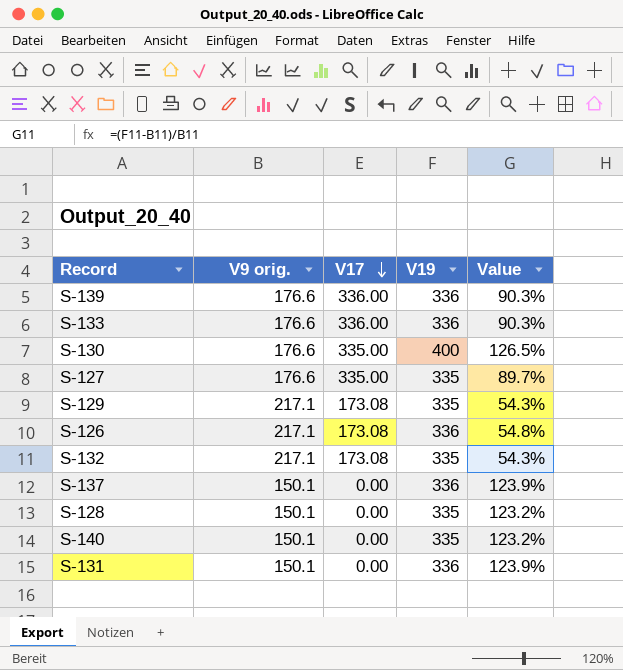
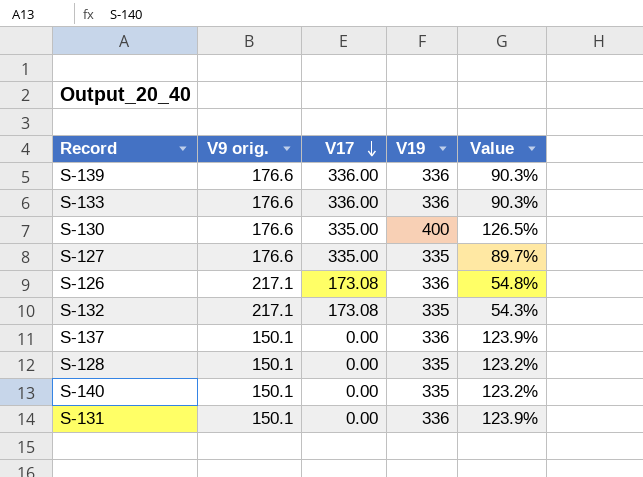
row S-129: 217.1 | 173.08 | 335 | 54.3% -> none

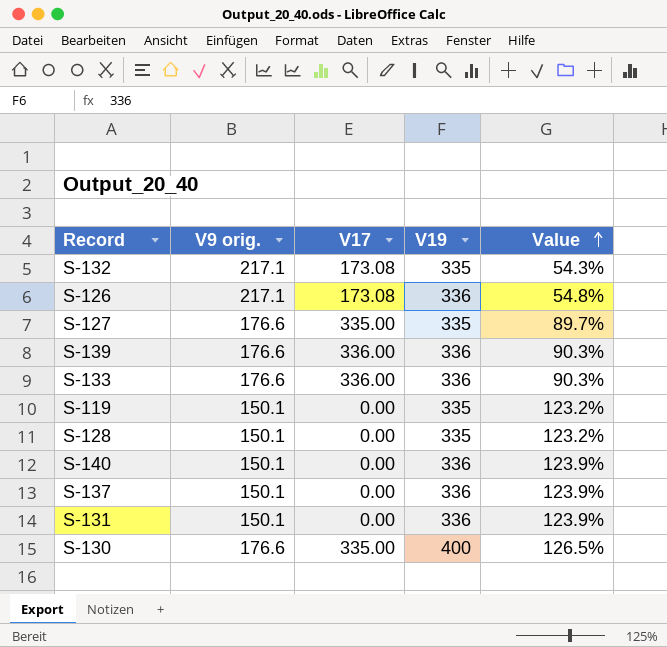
row order: V17 descending -> Value ascending
row S-119: none -> 150.1 | 0.00 | 335 | 123.2%
S-140 | V19: 335 -> 336
S-140 | Value: 123.2% -> 123.9%

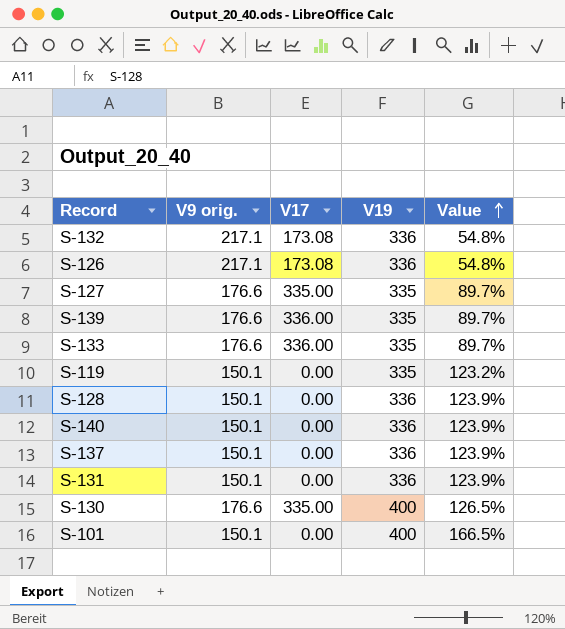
S-132 | V19: 335 -> 336
S-132 | Value: 54.3% -> 54.8%
S-139 | V19: 336 -> 335
S-139 | Value: 90.3% -> 89.7%
S-133 | V19: 336 -> 335
S-133 | Value: 90.3% -> 89.7%
S-128 | V19: 335 -> 336
S-128 | Value: 123.2% -> 123.9%
row S-101: none -> 150.1 | 0.00 | 400 | 166.5%

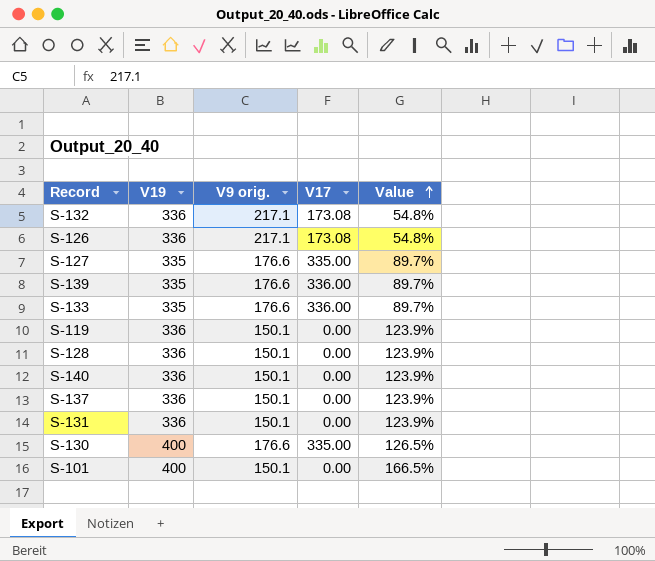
column V19 | position: 4 -> 2
S-119 | V19: 335 -> 336
S-119 | Value: 123.2% -> 123.9%

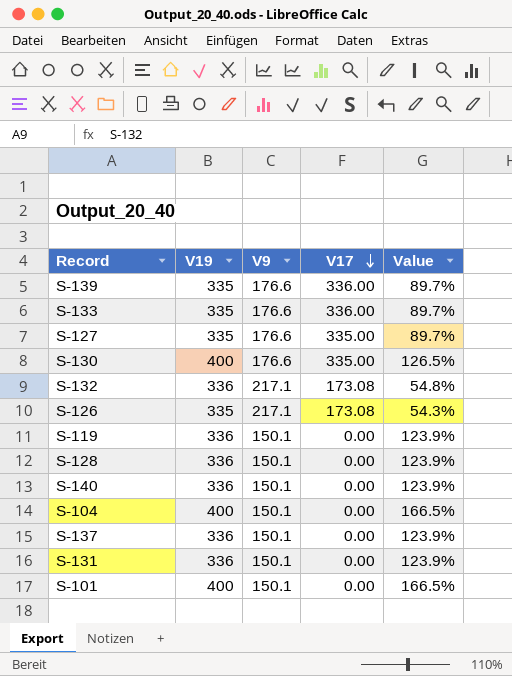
row order: Value ascending -> V17 descending
column name: V9 orig. -> V9
S-126 | V19: 336 -> 335
S-126 | Value: 54.8% -> 54.3%
row S-104: none -> 400 | 150.1 | 0.00 | 166.5%

